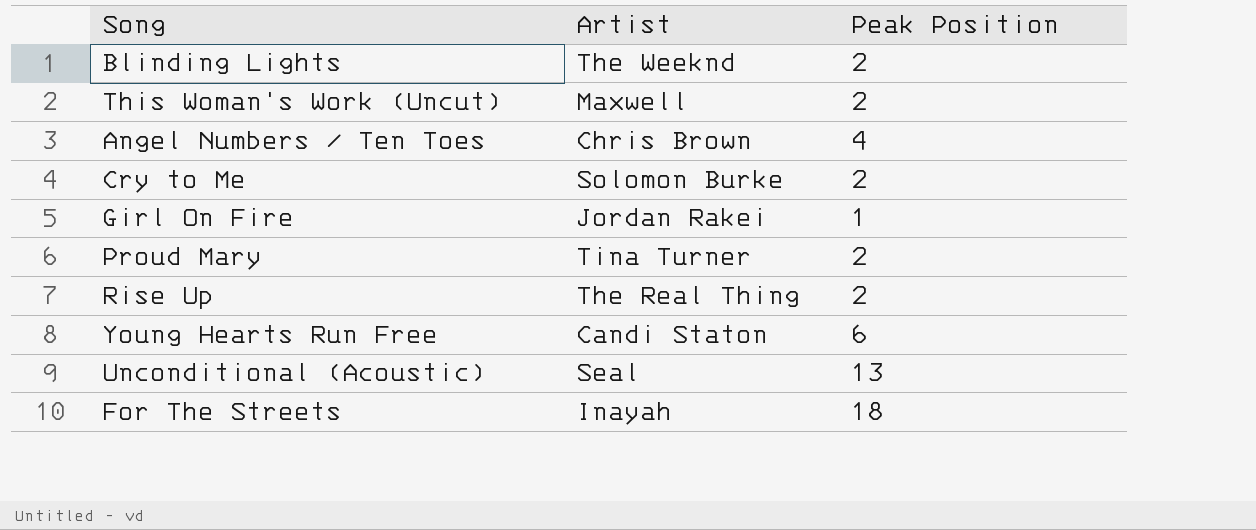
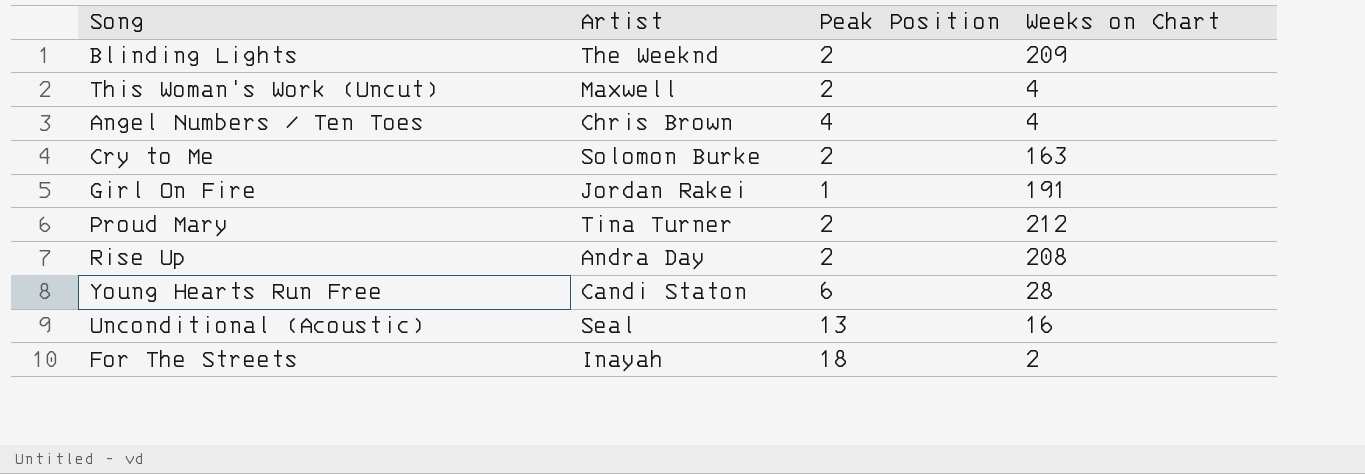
column Weeks on Chart | position: none -> 4
Rise Up | Artist: The Real Thing -> Andra Day

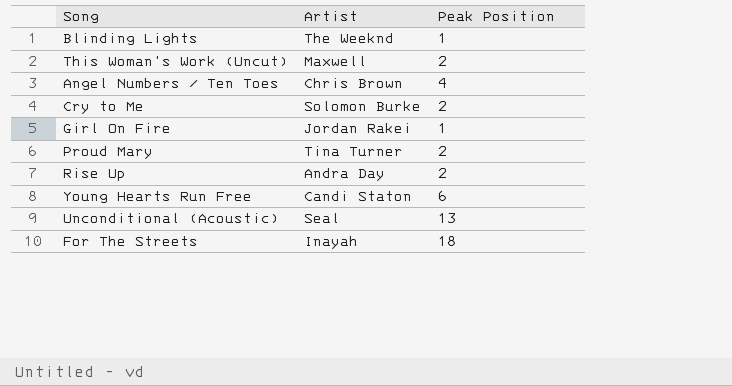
column Weeks on Chart | position: 4 -> none
Blinding Lights | Peak Position: 2 -> 1

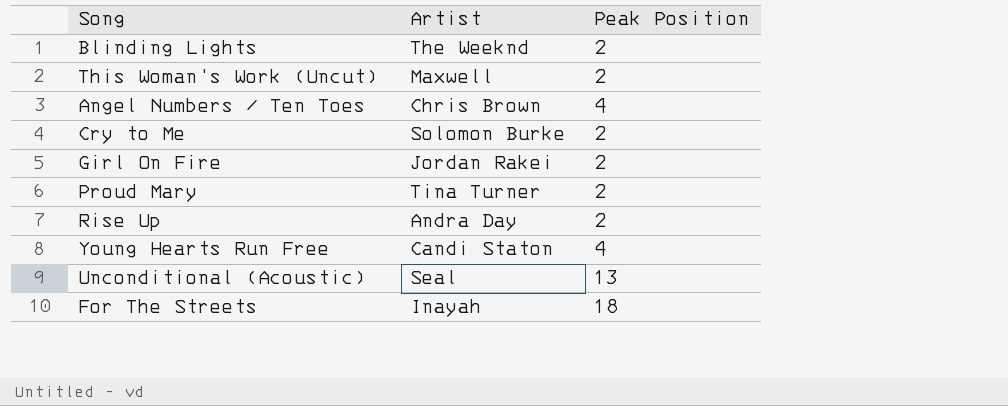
Blinding Lights | Peak Position: 1 -> 2
Girl On Fire | Peak Position: 1 -> 2
Young Hearts Run Free | Peak Position: 6 -> 4

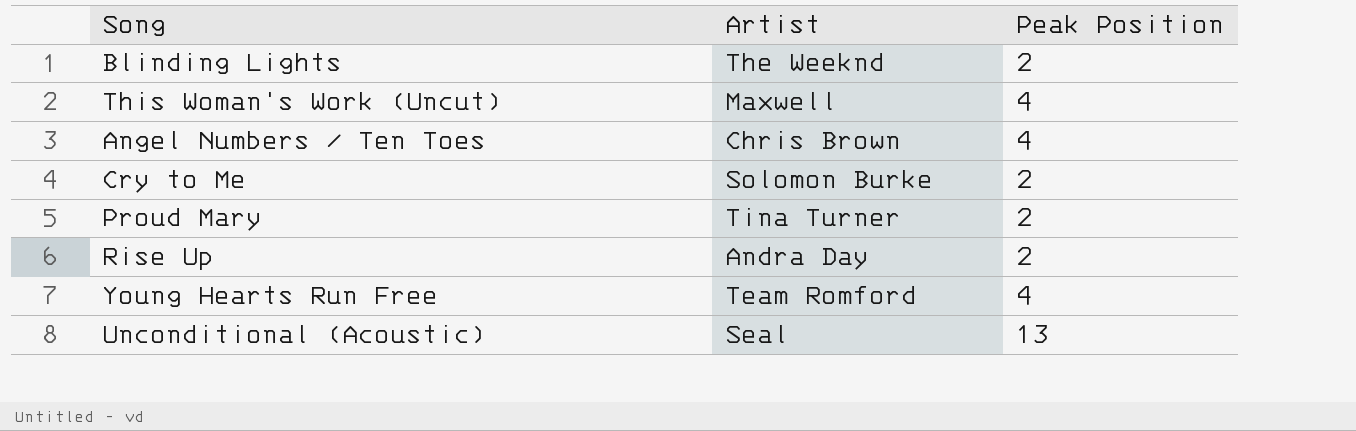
row Girl On Fire: Jordan Rakei | 2 -> none
row For The Streets: Inayah | 18 -> none
This Woman's Work (Uncut) | Peak Position: 2 -> 4
Young Hearts Run Free | Artist: Candi Staton -> Team Romford

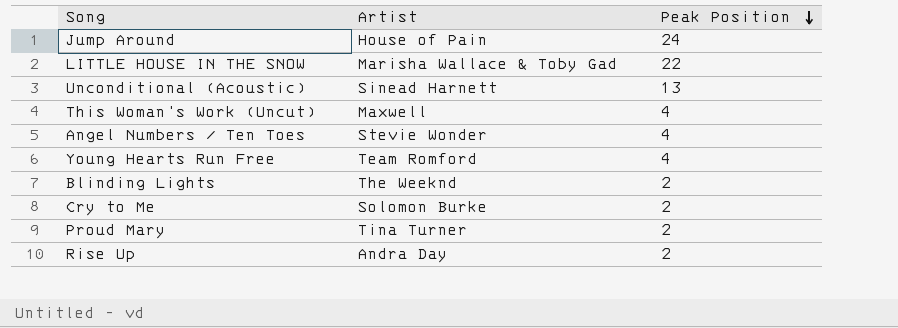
row order: none -> Peak Position descending
row Jump Around: none -> House of Pain | 24
row LITTLE HOUSE IN THE SNOW: none -> Marisha Wallace & Toby Gad | 22
Unconditional (Acoustic) | Artist: Seal -> Sinead Harnett
Angel Numbers / Ten Toes | Artist: Chris Brown -> Stevie Wonder

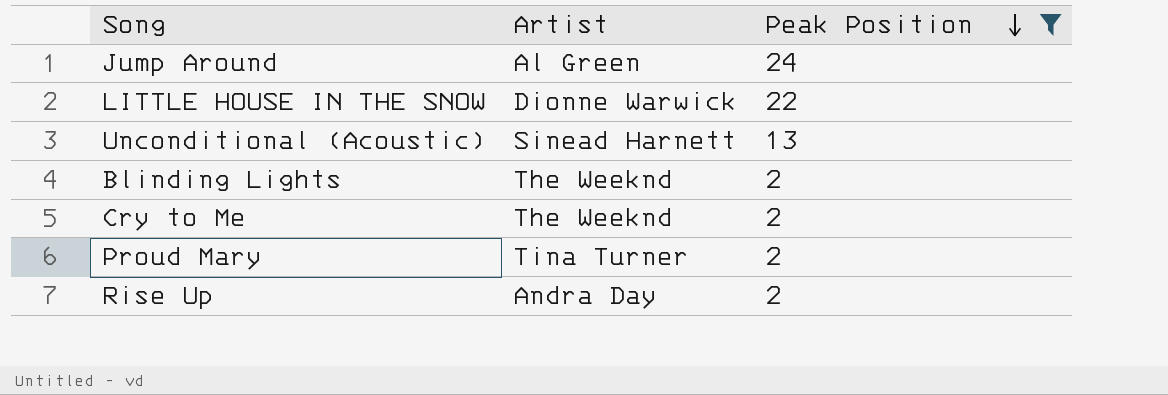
filter: none -> Peak Position != 4
Jump Around | Artist: House of Pain -> Al Green
LITTLE HOUSE IN THE SNOW | Artist: Marisha Wallace & Toby Gad -> Dionne Warwick
Cry to Me | Artist: Solomon Burke -> The Weeknd

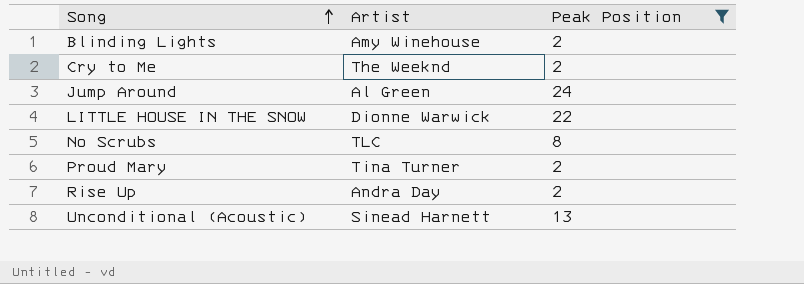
row order: Peak Position descending -> Song ascending
Blinding Lights | Artist: The Weeknd -> Amy Winehouse
row No Scrubs: none -> TLC | 8

